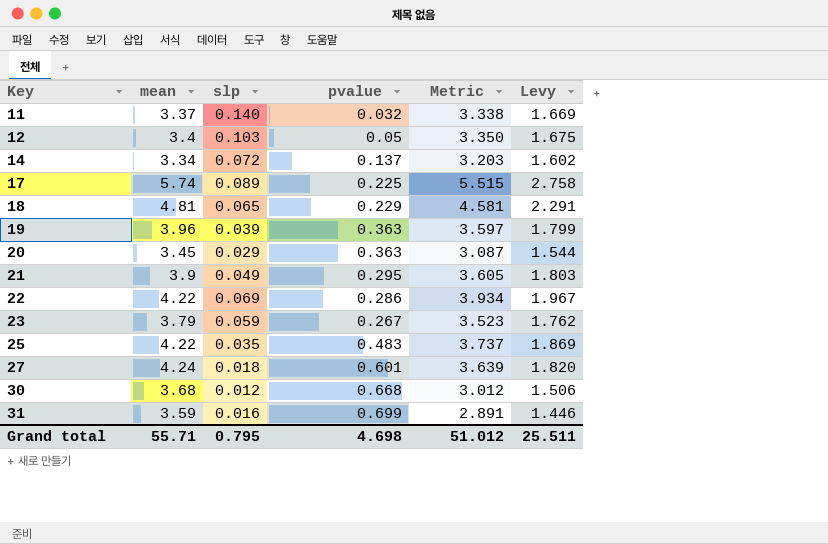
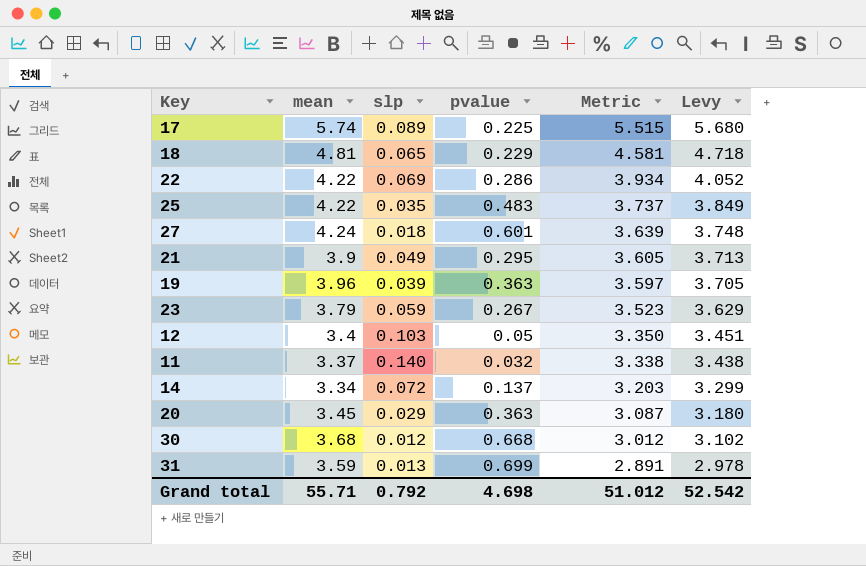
row order: Key ascending -> Metric descending
column Levy | formula: [Metric] * 0.5 -> [Metric] * 1.03
31 | slp: 0.016 -> 0.013
Grand total | slp: 0.795 -> 0.792
Grand total | Levy: 25.511 -> 52.542

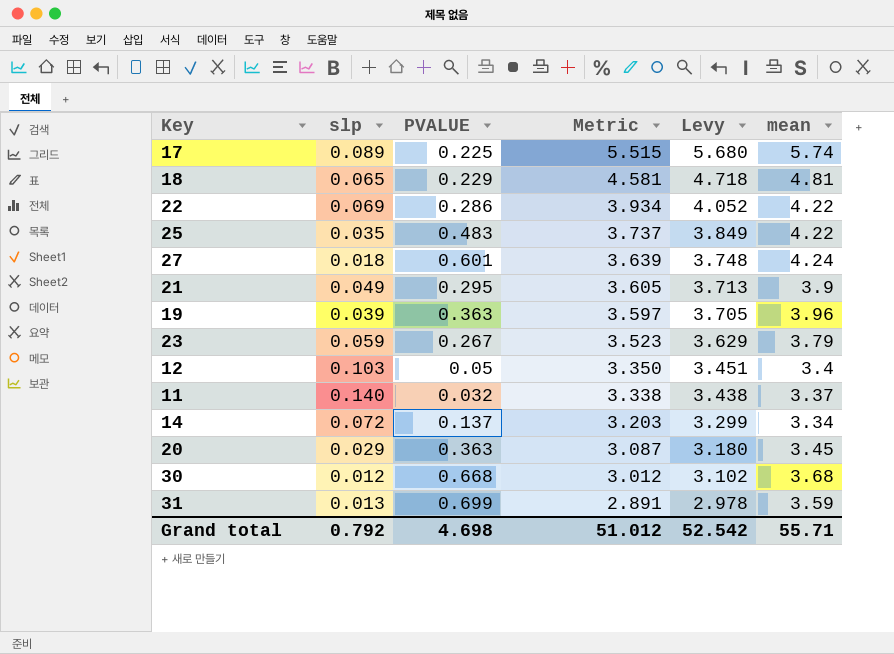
column name: pvalue -> PVALUE
column mean | position: 2 -> 6

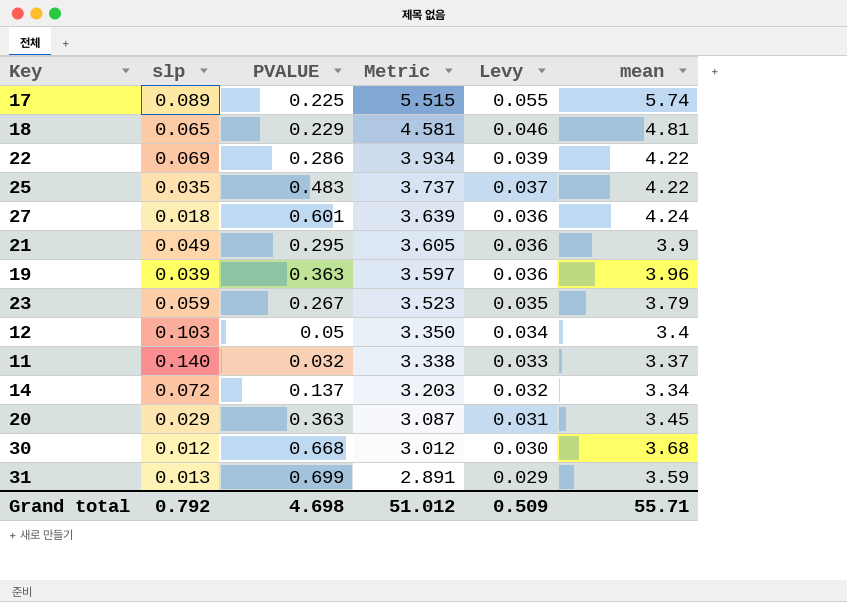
column Levy | formula: [Metric] * 1.03 -> [Metric] * 0.01
Grand total | Levy: 52.542 -> 0.509

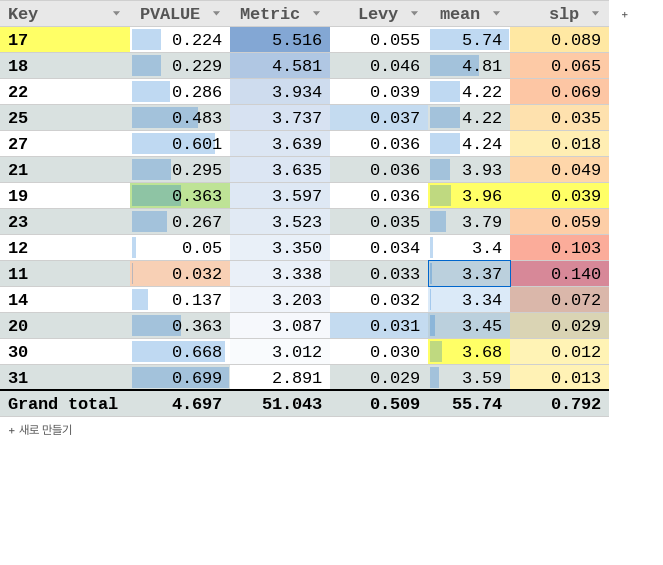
column slp | position: 2 -> 6
17 | PVALUE: 0.225 -> 0.224
17 | Metric: 5.515 -> 5.516
21 | Metric: 3.605 -> 3.635
21 | mean: 3.9 -> 3.93
Grand total | PVALUE: 4.698 -> 4.697
Grand total | Metric: 51.012 -> 51.043
Grand total | mean: 55.71 -> 55.74

